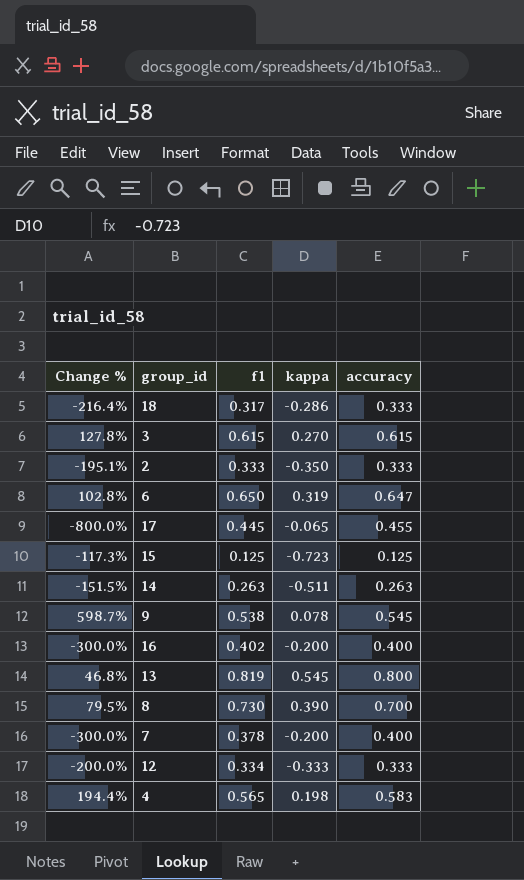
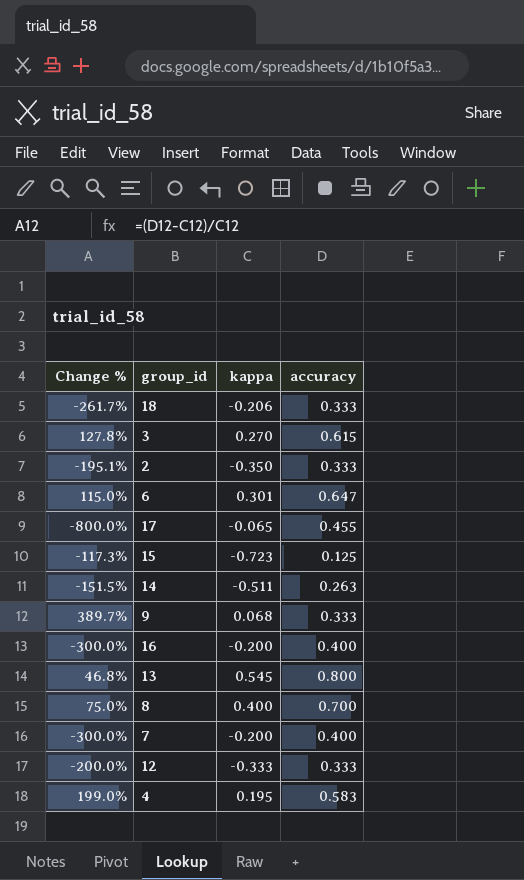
column f1 | position: 3 -> none
18 | Change %: -216.4% -> -261.7%
18 | kappa: -0.286 -> -0.206
6 | Change %: 102.8% -> 115.0%
6 | kappa: 0.319 -> 0.301
9 | Change %: 598.7% -> 389.7%
9 | kappa: 0.078 -> 0.068
9 | accuracy: 0.545 -> 0.333
8 | Change %: 79.5% -> 75.0%
8 | kappa: 0.390 -> 0.400
4 | Change %: 194.4% -> 199.0%
4 | kappa: 0.198 -> 0.195

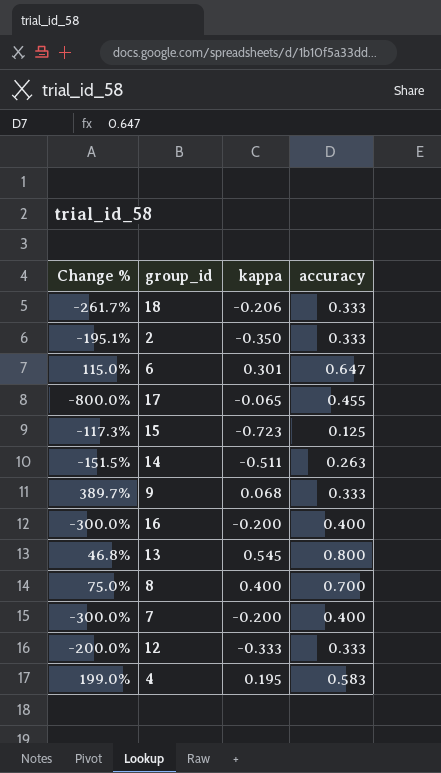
row 3: 127.8% | 0.270 | 0.615 -> none

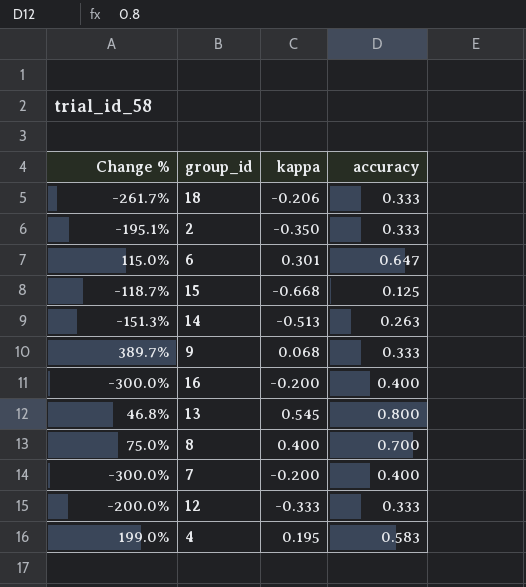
row 17: -800.0% | -0.065 | 0.455 -> none
15 | Change %: -117.3% -> -118.7%
15 | kappa: -0.723 -> -0.668
14 | Change %: -151.5% -> -151.3%
14 | kappa: -0.511 -> -0.513

